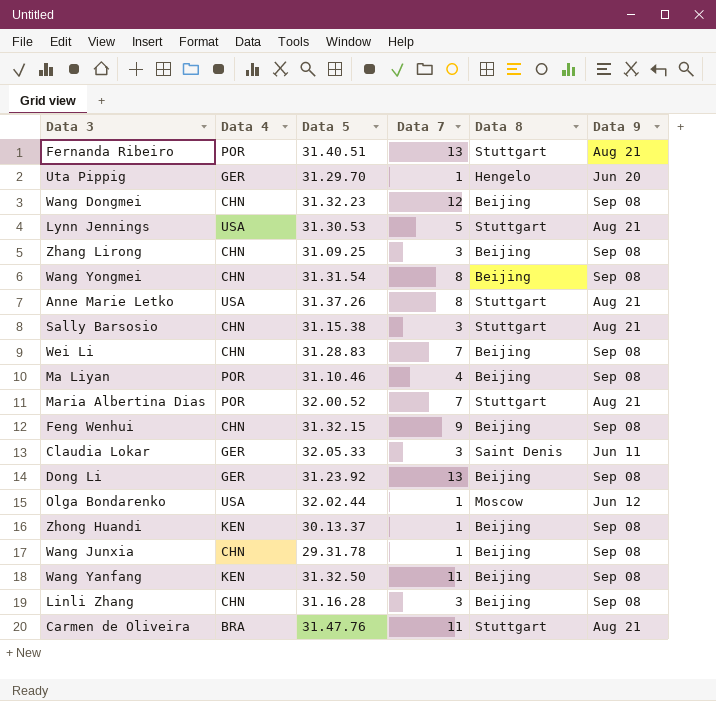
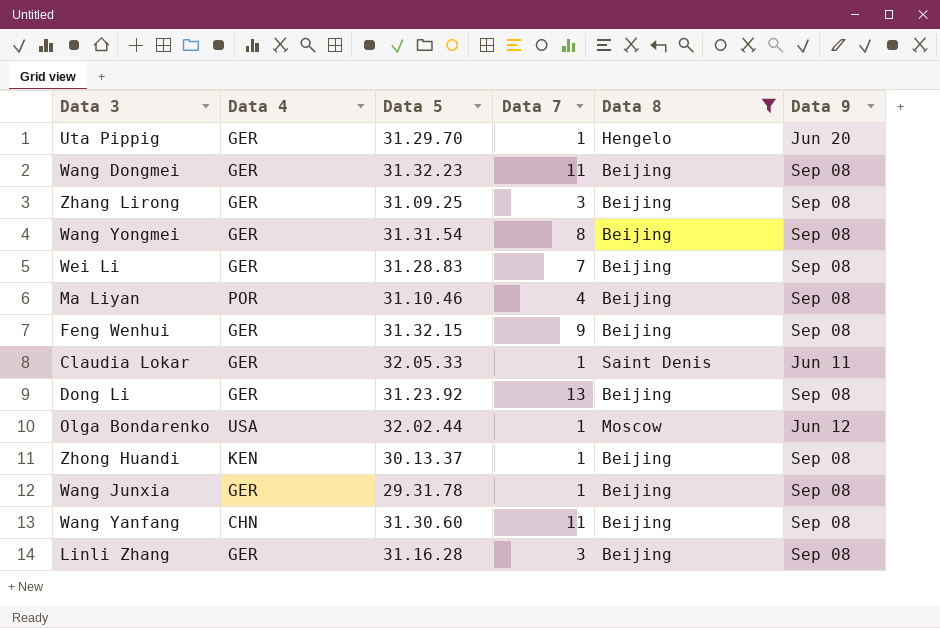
filter: none -> Data 8 != Stuttgart
Wang Dongmei | Data 4: CHN -> GER
Wang Dongmei | Data 7: 12 -> 11
Zhang Lirong | Data 4: CHN -> GER
Wang Yongmei | Data 4: CHN -> GER
Wei Li | Data 4: CHN -> GER
Feng Wenhui | Data 4: CHN -> GER
Claudia Lokar | Data 7: 3 -> 1
Wang Junxia | Data 4: CHN -> GER
Wang Yanfang | Data 4: KEN -> CHN
Wang Yanfang | Data 5: 31.32.50 -> 31.30.60
Linli Zhang | Data 4: CHN -> GER

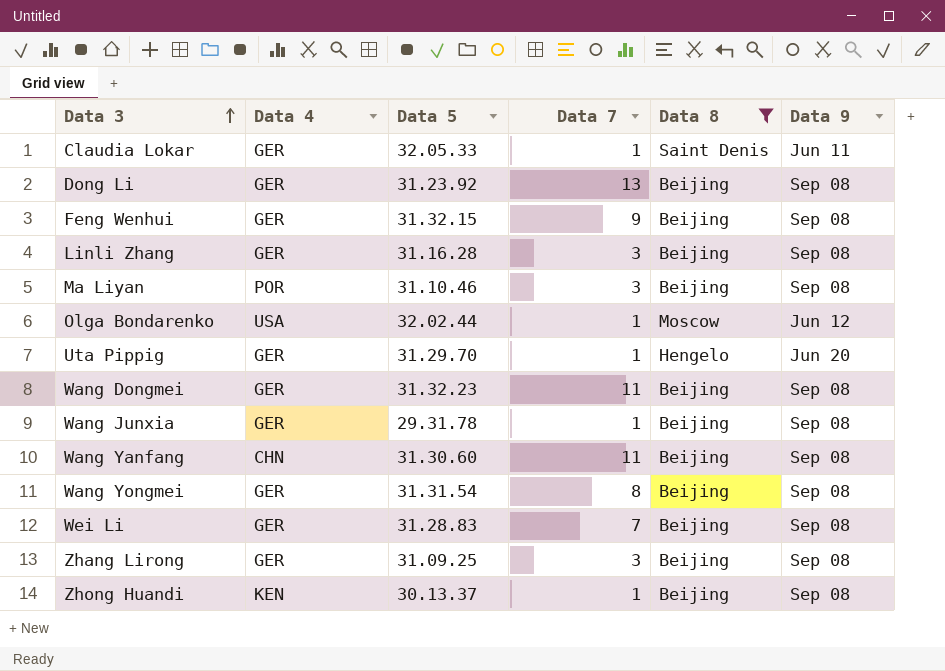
row order: none -> Data 3 ascending
Ma Liyan | Data 7: 4 -> 3

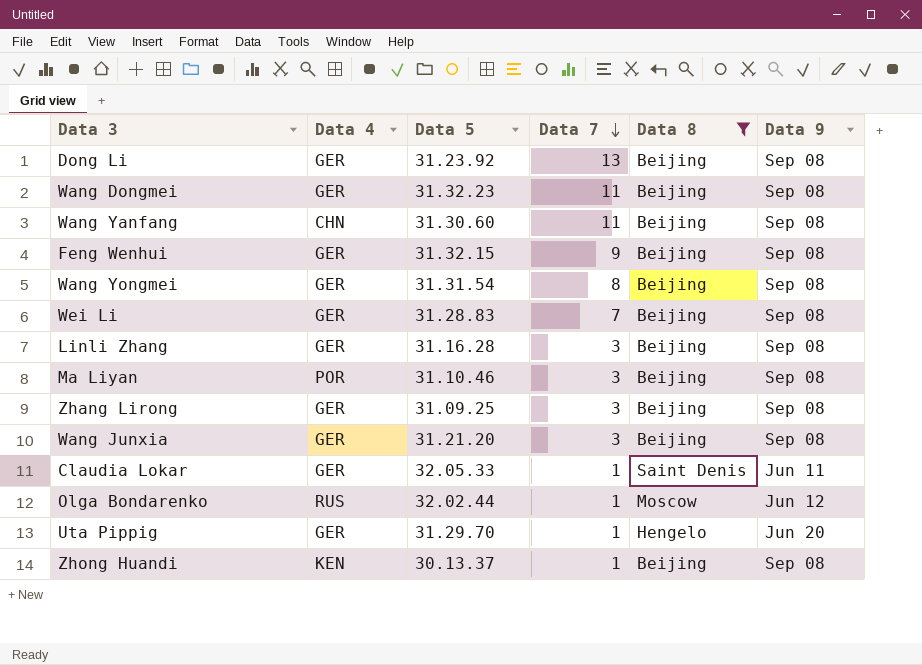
row order: Data 3 ascending -> Data 7 descending
Wang Junxia | Data 5: 29.31.78 -> 31.21.20
Wang Junxia | Data 7: 1 -> 3
Olga Bondarenko | Data 4: USA -> RUS

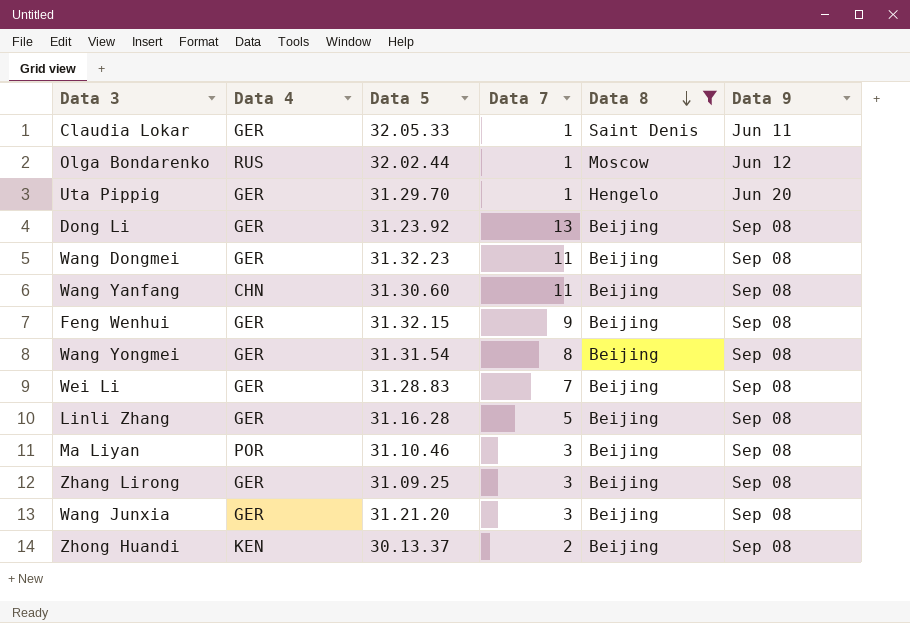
row order: Data 7 descending -> Data 8 descending
Linli Zhang | Data 7: 3 -> 5
Zhong Huandi | Data 7: 1 -> 2

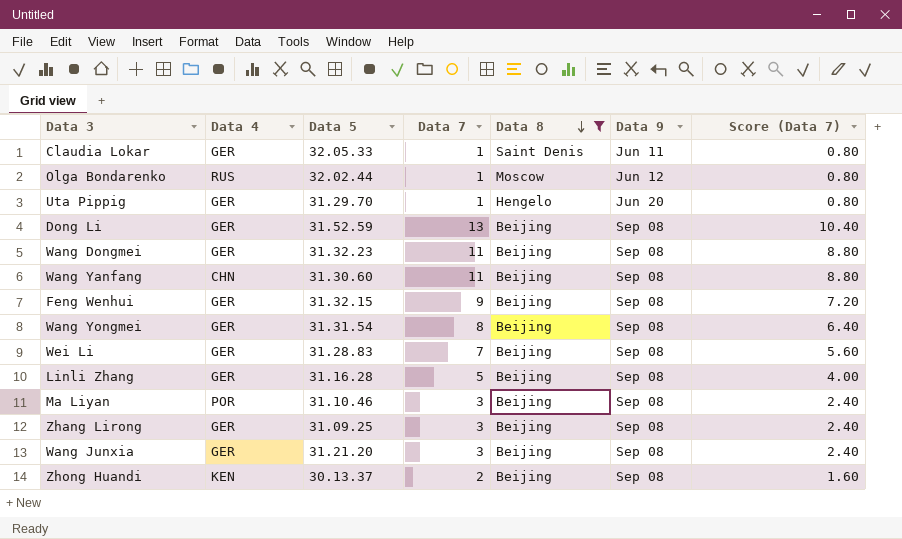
column Score (Data 7) | formula: none -> [Data 7] * 0.8
Dong Li | Data 5: 31.23.92 -> 31.52.59

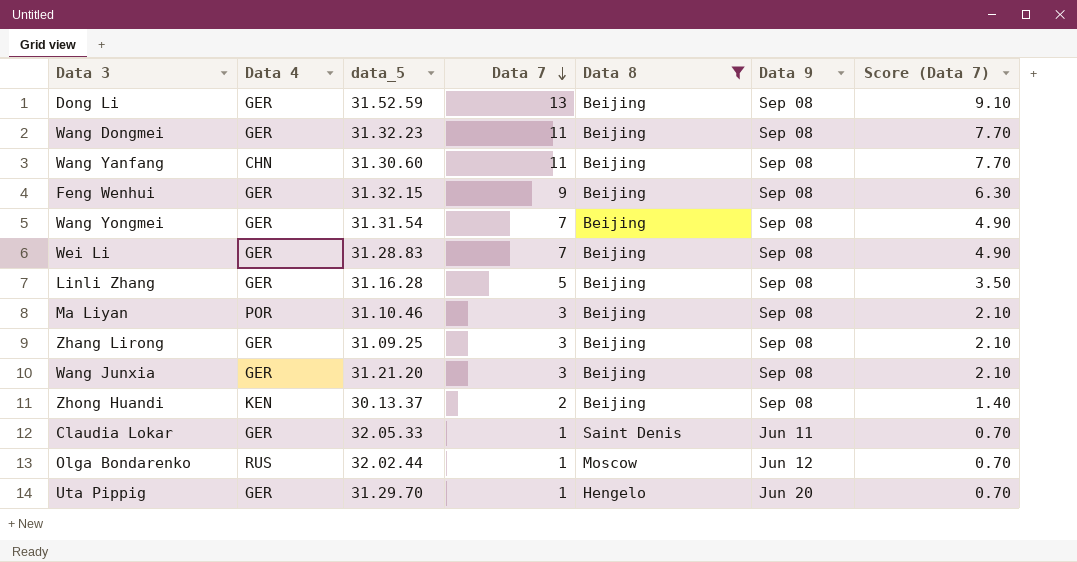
row order: Data 8 descending -> Data 7 descending
column name: Data 5 -> data_5
column Score (Data 7) | formula: [Data 7] * 0.8 -> [Data 7] * 0.7
Wang Yongmei | Data 7: 8 -> 7

